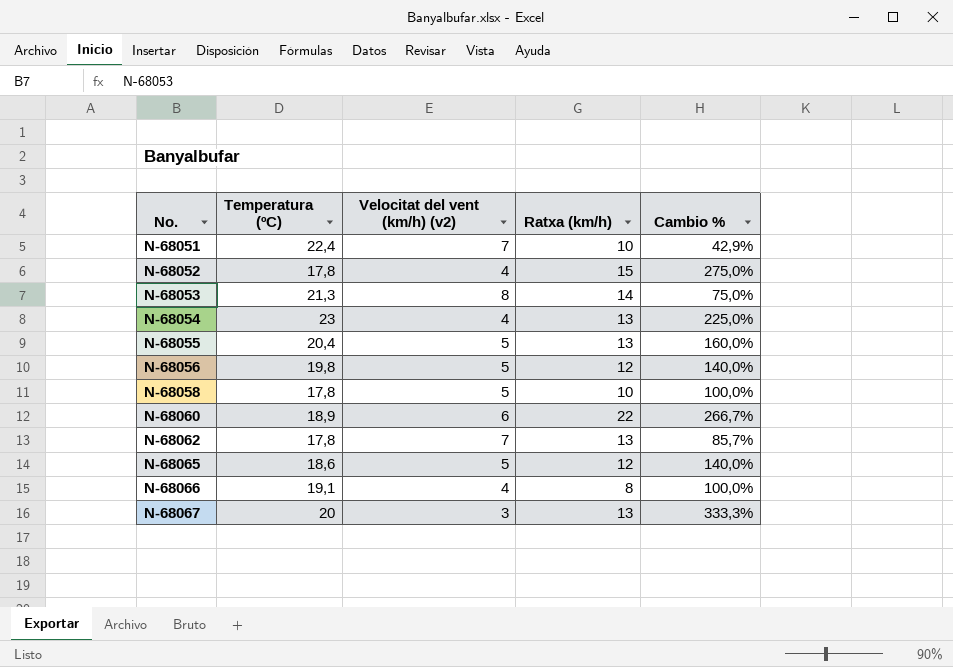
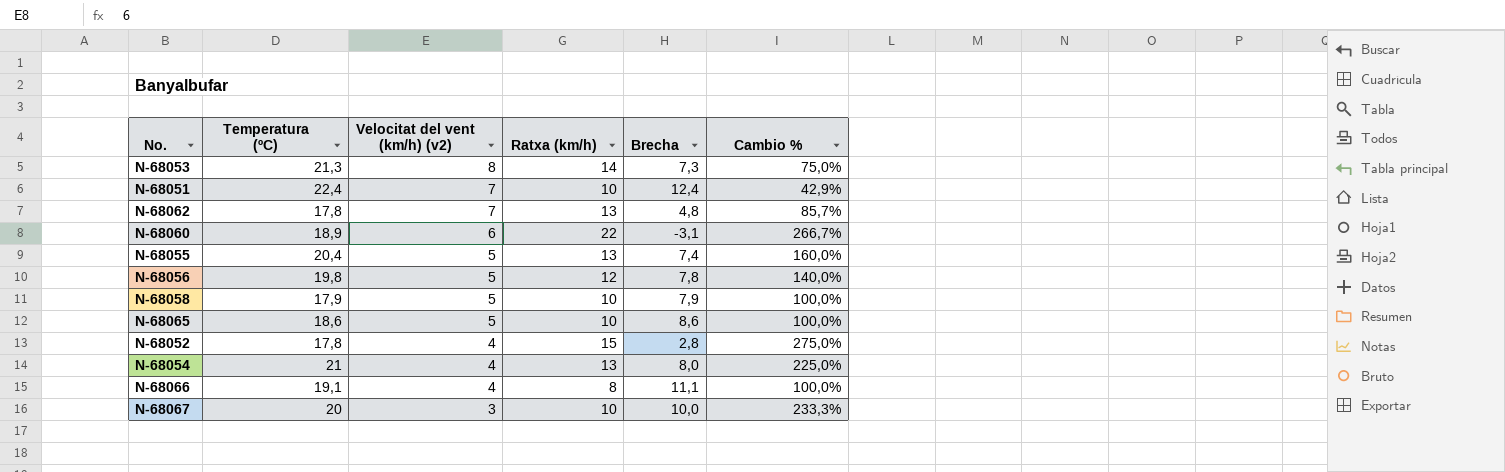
row order: No. ascending -> Velocitat del vent (km/h) (v2) descending
column Brecha | formula: none -> [Temperatura (ºC)] - [Ratxa (km/h)]
N-68058 | Temperatura (ºC): 17,8 -> 17,9
N-68065 | Ratxa (km/h): 12 -> 10
N-68065 | Cambio %: 140,0% -> 100,0%
N-68054 | Temperatura (ºC): 23 -> 21
N-68067 | Ratxa (km/h): 13 -> 10
N-68067 | Cambio %: 333,3% -> 233,3%

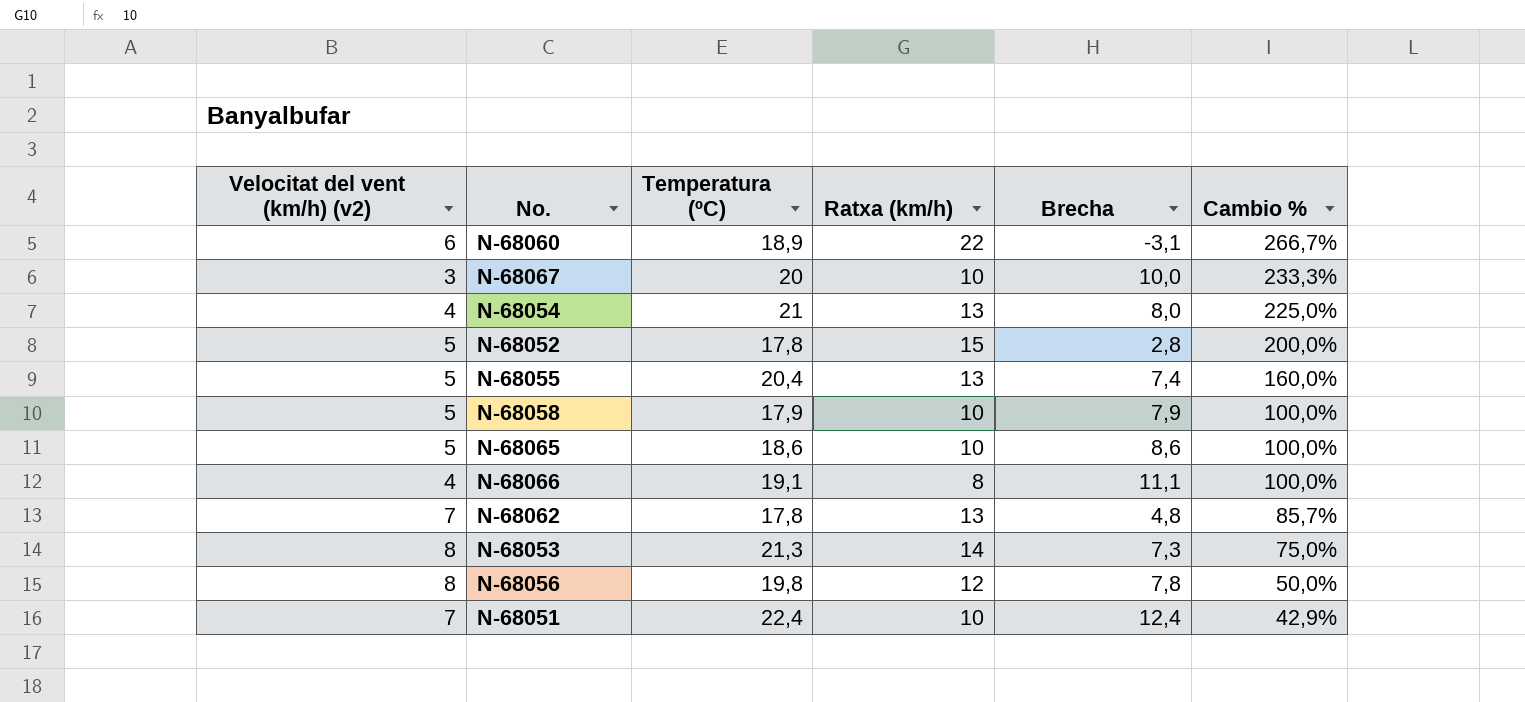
row order: Velocitat del vent (km/h) (v2) descending -> Cambio % descending
column Velocitat del vent (km/h) (v2) | position: 3 -> 1
N-68052 | Velocitat del vent (km/h) (v2): 4 -> 5
N-68052 | Cambio %: 275,0% -> 200,0%
N-68056 | Velocitat del vent (km/h) (v2): 5 -> 8
N-68056 | Cambio %: 140,0% -> 50,0%

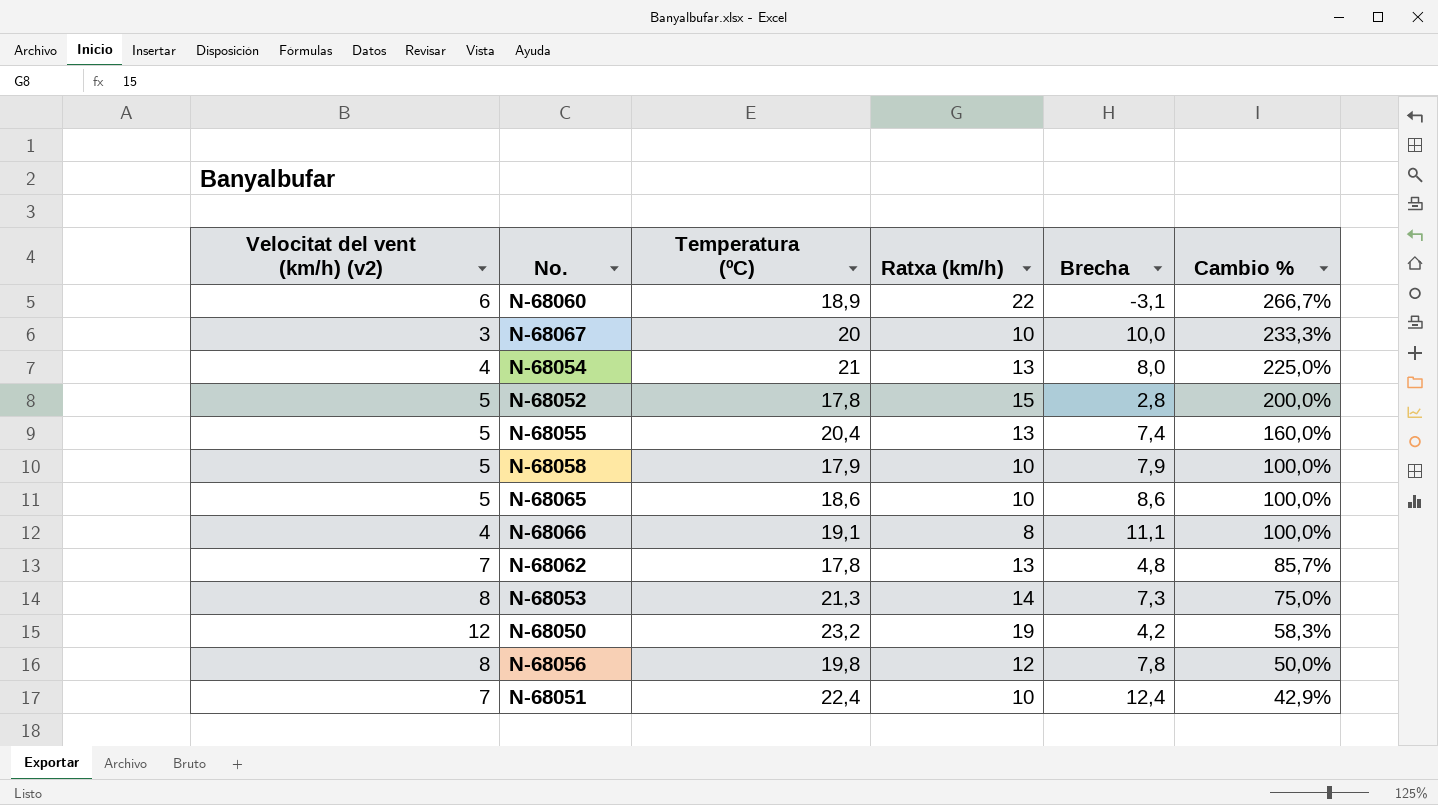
row N-68050: none -> 12 | 23,2 | 19 | 4,2 | 58,3%

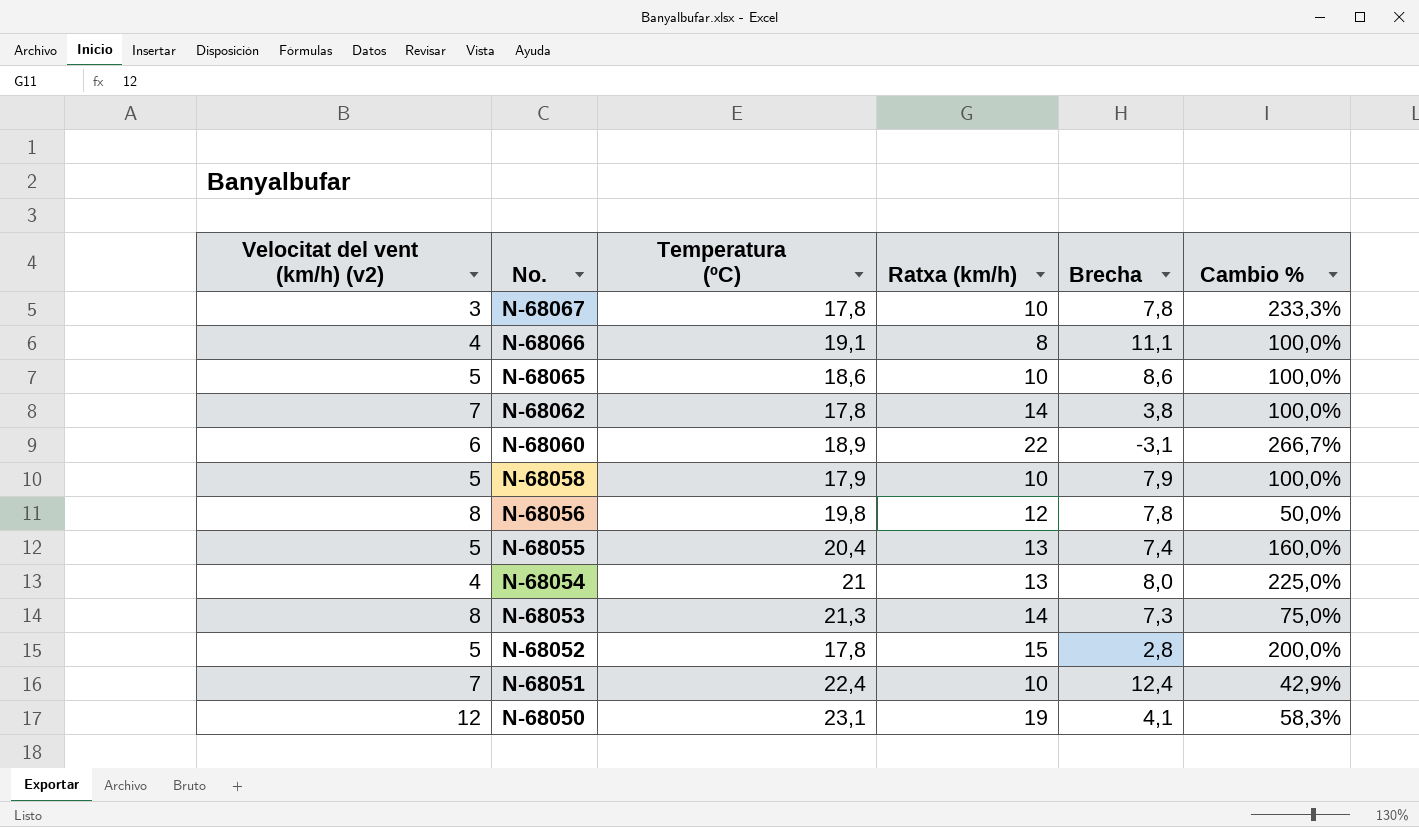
row order: Cambio % descending -> No. descending
N-68067 | Temperatura (ºC): 20 -> 17,8
N-68067 | Brecha: 10,0 -> 7,8
N-68062 | Ratxa (km/h): 13 -> 14
N-68062 | Brecha: 4,8 -> 3,8
N-68062 | Cambio %: 85,7% -> 100,0%
N-68050 | Temperatura (ºC): 23,2 -> 23,1
N-68050 | Brecha: 4,2 -> 4,1

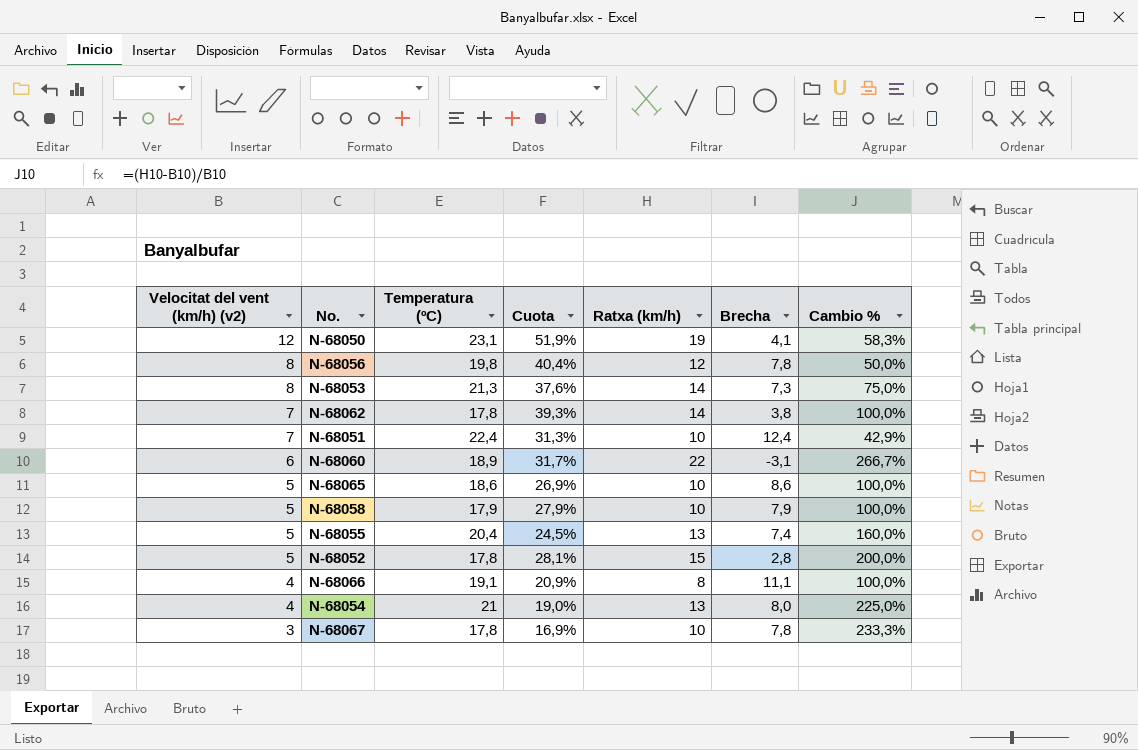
row order: No. descending -> Velocitat del vent (km/h) (v2) descending
column Cuota | formula: none -> [Velocitat del vent (km/h) (v2)] / [Temperatura (ºC)]

